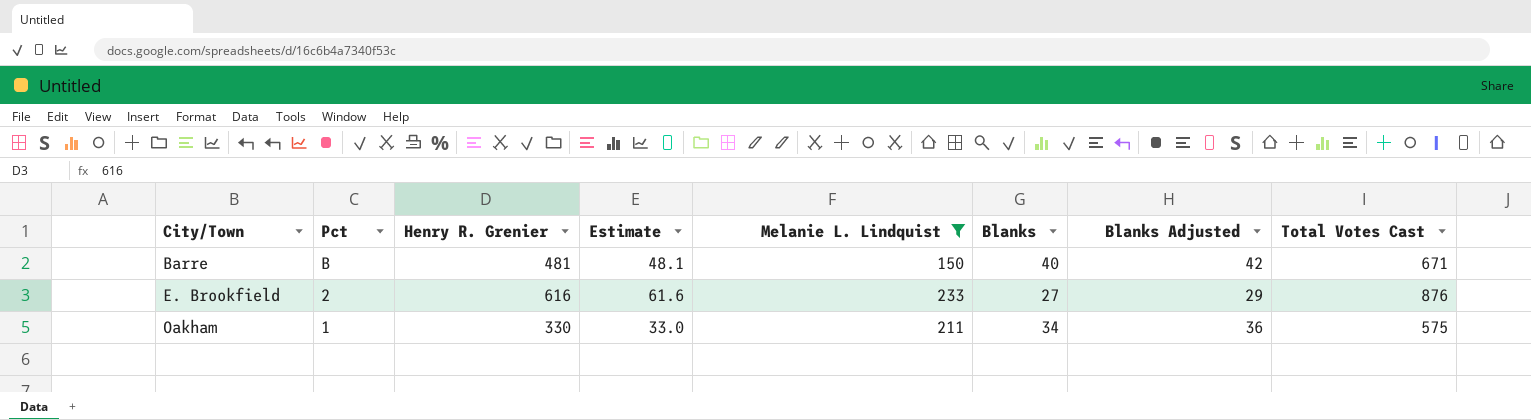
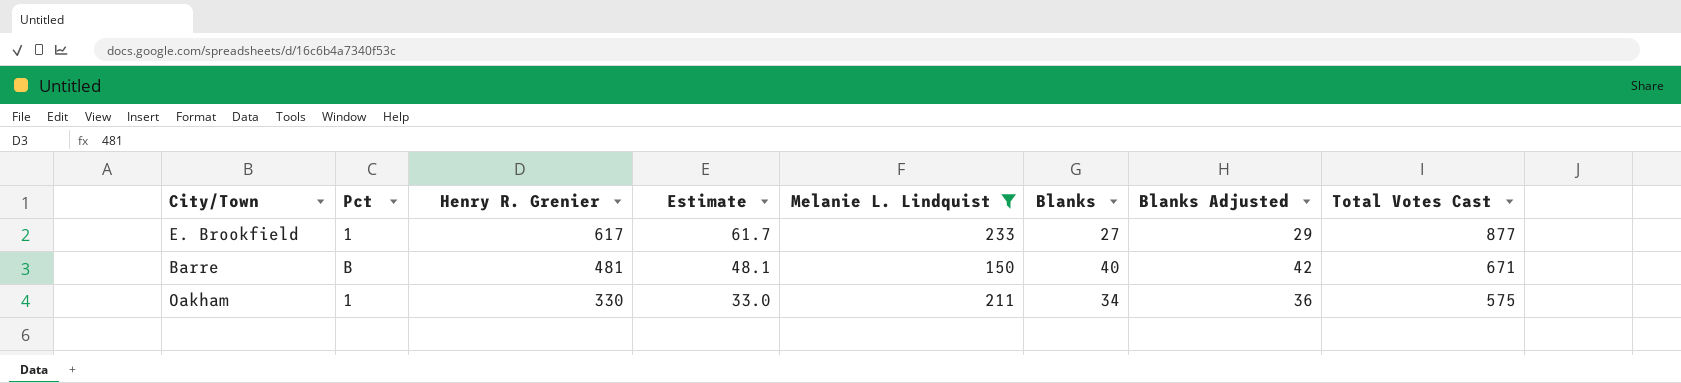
row order: City/Town ascending -> Henry R. Grenier descending
E. Brookfield | Pct: 2 -> 1
E. Brookfield | Henry R. Grenier: 616 -> 617
E. Brookfield | Estimate: 61.6 -> 61.7
E. Brookfield | Total Votes Cast: 876 -> 877

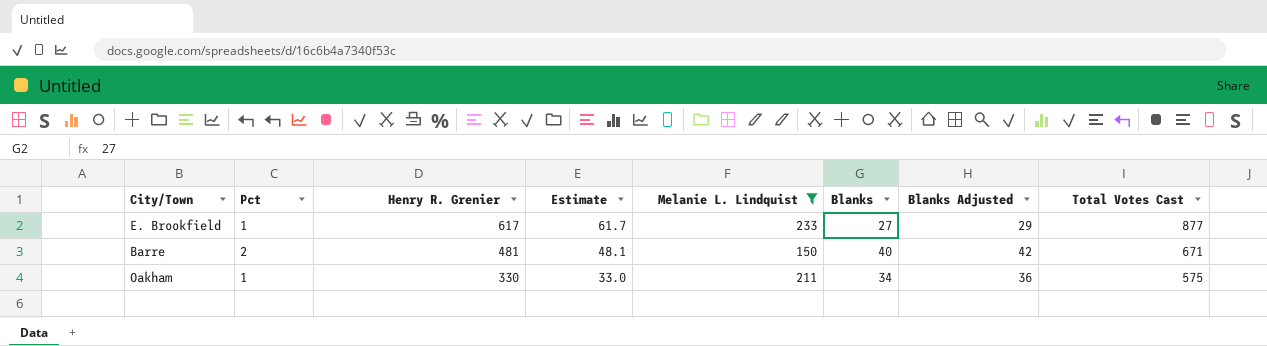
Barre | Pct: B -> 2

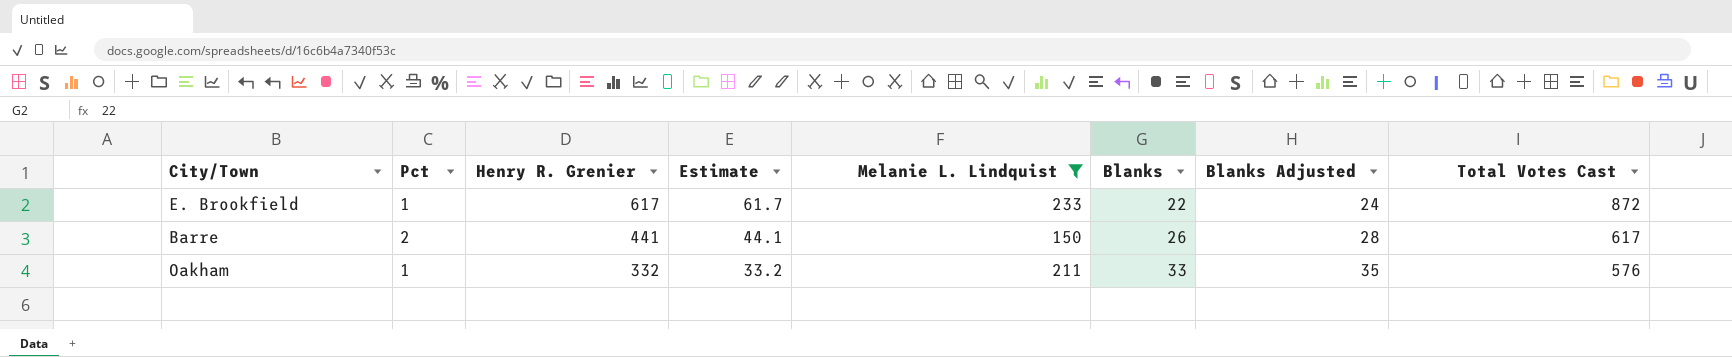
E. Brookfield | Blanks: 27 -> 22
E. Brookfield | Blanks Adjusted: 29 -> 24
E. Brookfield | Total Votes Cast: 877 -> 872
Barre | Henry R. Grenier: 481 -> 441
Barre | Estimate: 48.1 -> 44.1
Barre | Blanks: 40 -> 26
Barre | Blanks Adjusted: 42 -> 28
Barre | Total Votes Cast: 671 -> 617
Oakham | Henry R. Grenier: 330 -> 332
Oakham | Estimate: 33.0 -> 33.2
Oakham | Blanks: 34 -> 33
Oakham | Blanks Adjusted: 36 -> 35
Oakham | Total Votes Cast: 575 -> 576

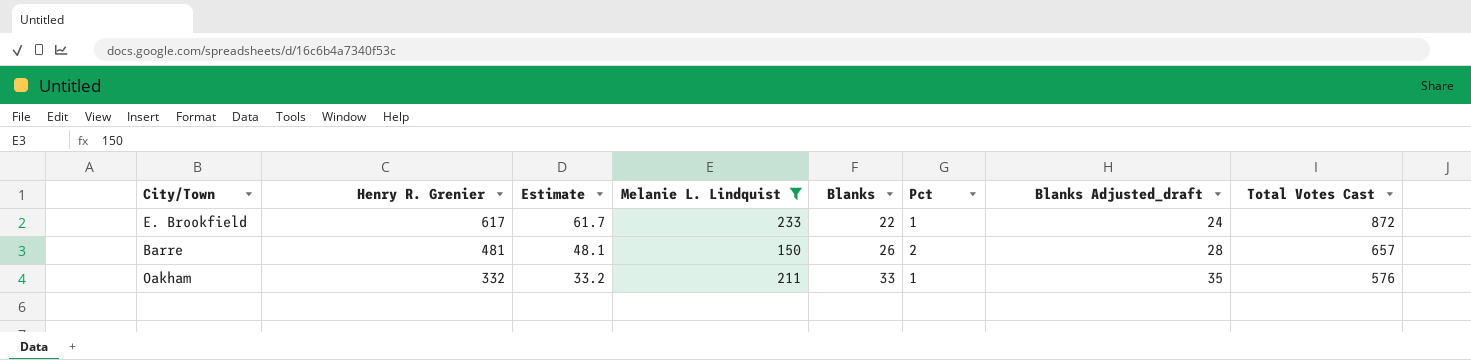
column Pct | position: 2 -> 6
column name: Blanks Adjusted -> Blanks Adjusted_draft
Barre | Henry R. Grenier: 441 -> 481
Barre | Estimate: 44.1 -> 48.1
Barre | Total Votes Cast: 617 -> 657

